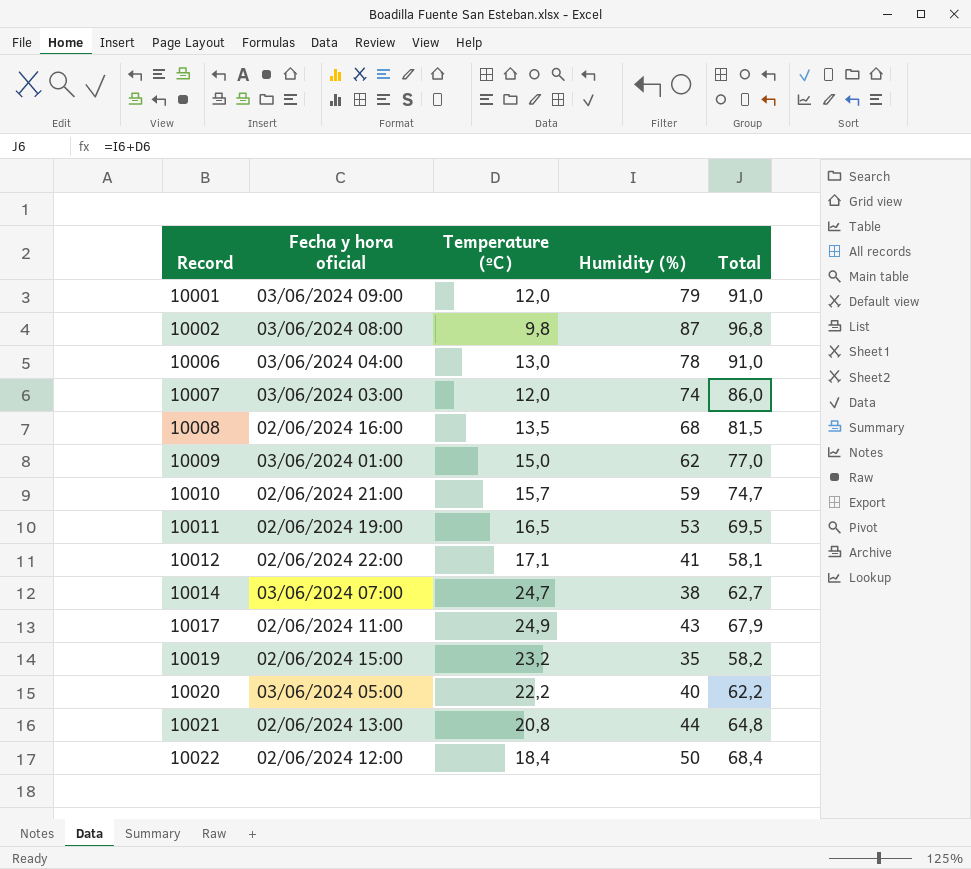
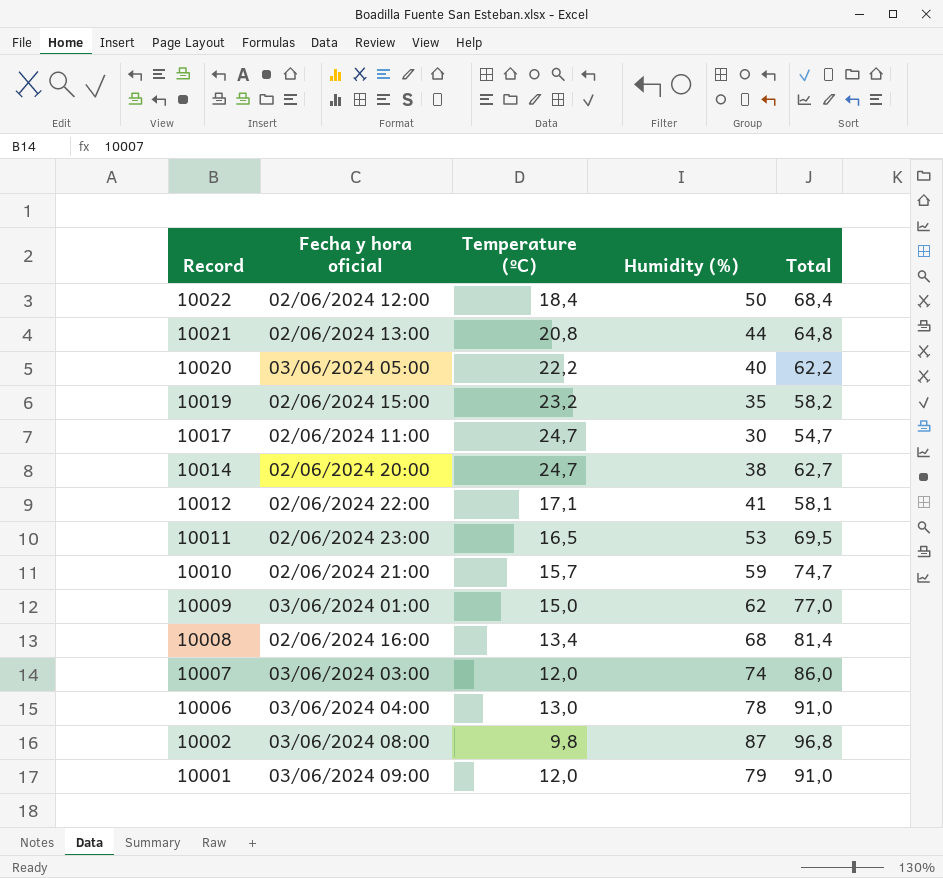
row order: Record ascending -> Record descending
10017 | Temperature (ºC): 24,9 -> 24,7
10017 | Humidity (%): 43 -> 30
10017 | Total: 67,9 -> 54,7
10014 | Fecha y hora oficial: 03/06/2024 07:00 -> 02/06/2024 20:00
10011 | Fecha y hora oficial: 02/06/2024 19:00 -> 02/06/2024 23:00
10008 | Temperature (ºC): 13,5 -> 13,4
10008 | Total: 81,5 -> 81,4

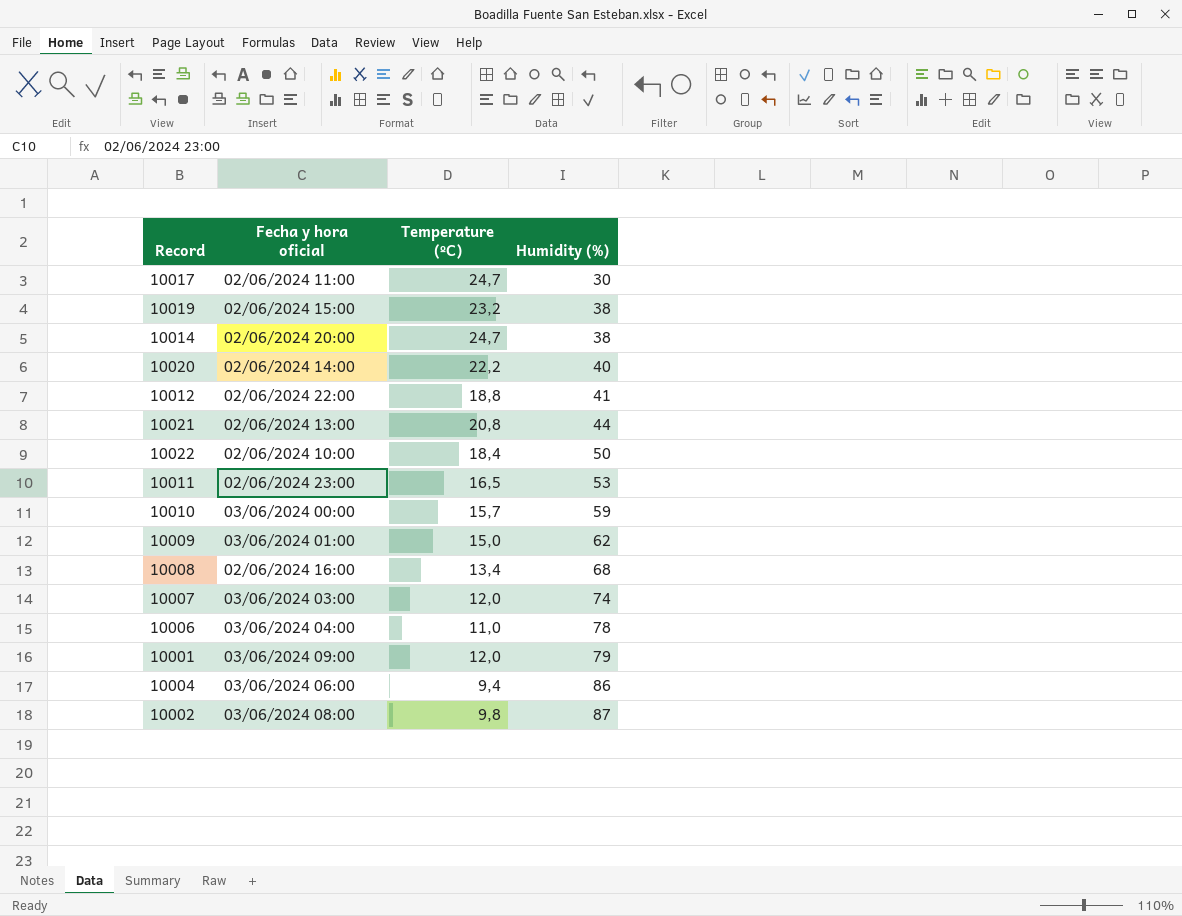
row order: Record descending -> Humidity (%) ascending
column Total | formula: [Temperature (ºC)] + [Humidity (%)] -> none
10019 | Humidity (%): 35 -> 38
10020 | Fecha y hora oficial: 03/06/2024 05:00 -> 02/06/2024 14:00
10012 | Temperature (ºC): 17,1 -> 18,8
10022 | Fecha y hora oficial: 02/06/2024 12:00 -> 02/06/2024 10:00
10010 | Fecha y hora oficial: 02/06/2024 21:00 -> 03/06/2024 00:00
10006 | Temperature (ºC): 13,0 -> 11,0
row 10004: none -> 03/06/2024 06:00 | 9,4 | 86

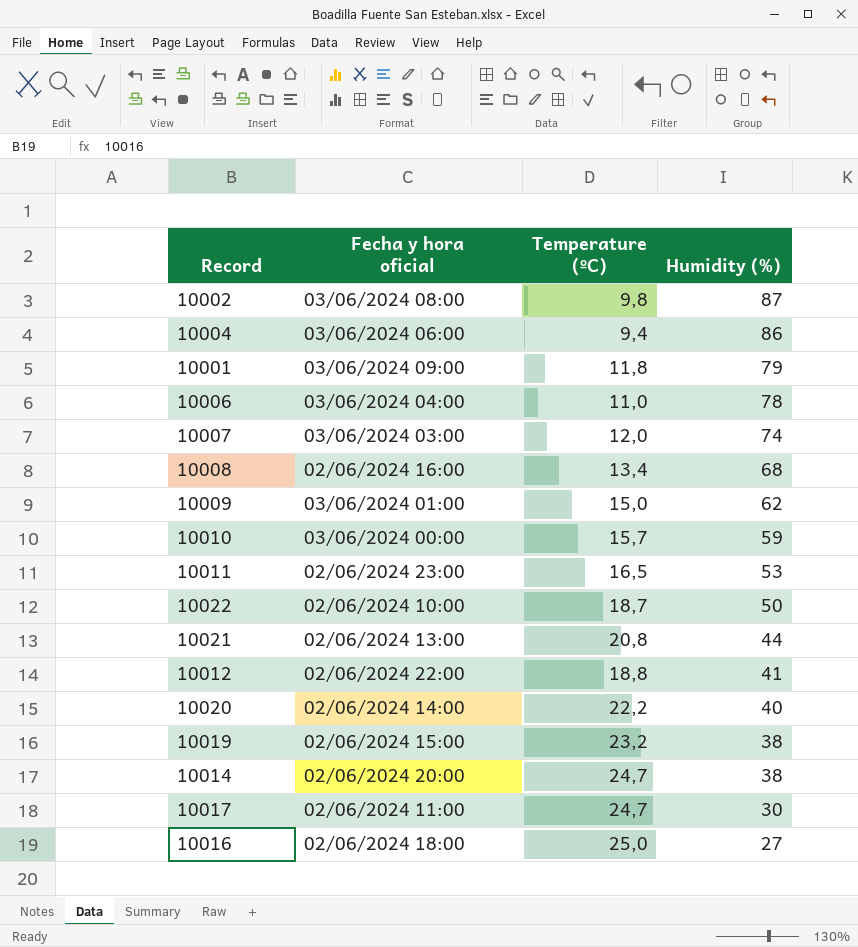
row order: Humidity (%) ascending -> Humidity (%) descending
10001 | Temperature (ºC): 12,0 -> 11,8
10022 | Temperature (ºC): 18,4 -> 18,7
row 10016: none -> 02/06/2024 18:00 | 25,0 | 27

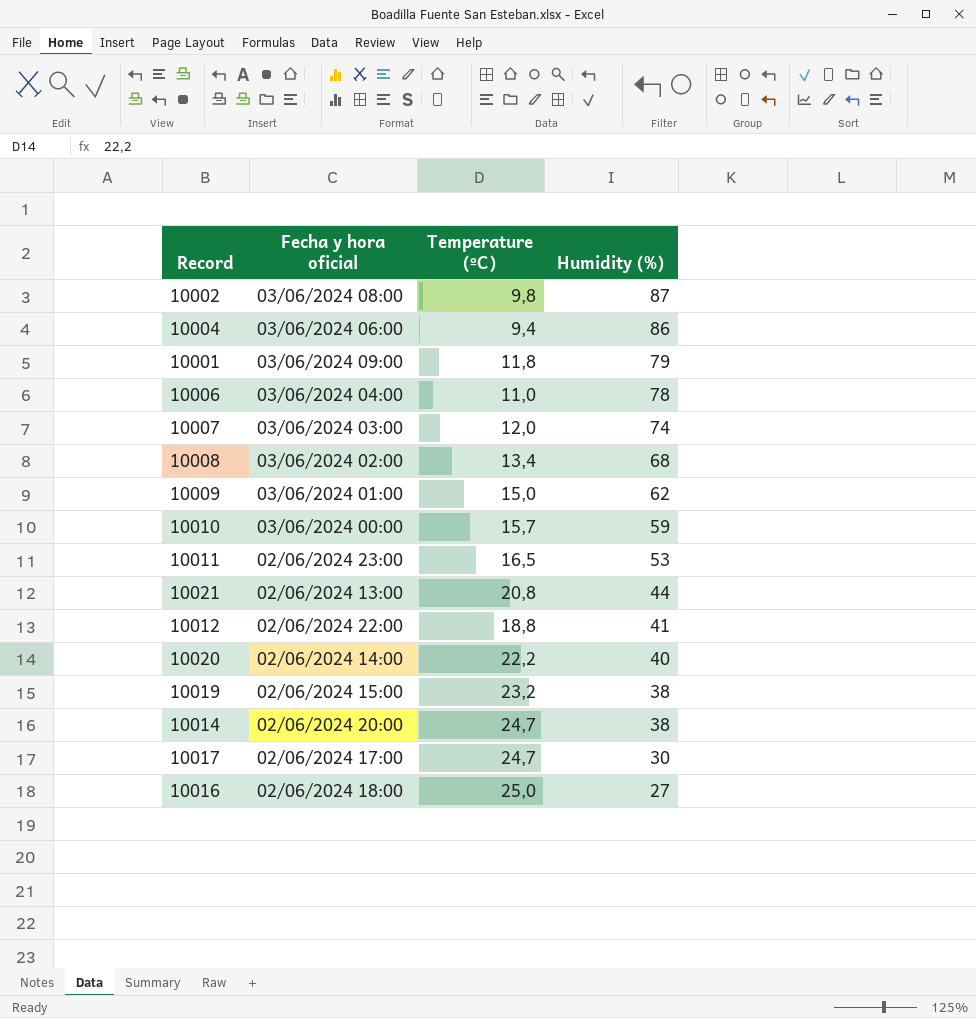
row 10022: 02/06/2024 10:00 | 18,7 | 50 -> none
10008 | Fecha y hora oficial: 02/06/2024 16:00 -> 03/06/2024 02:00
10017 | Fecha y hora oficial: 02/06/2024 11:00 -> 02/06/2024 17:00

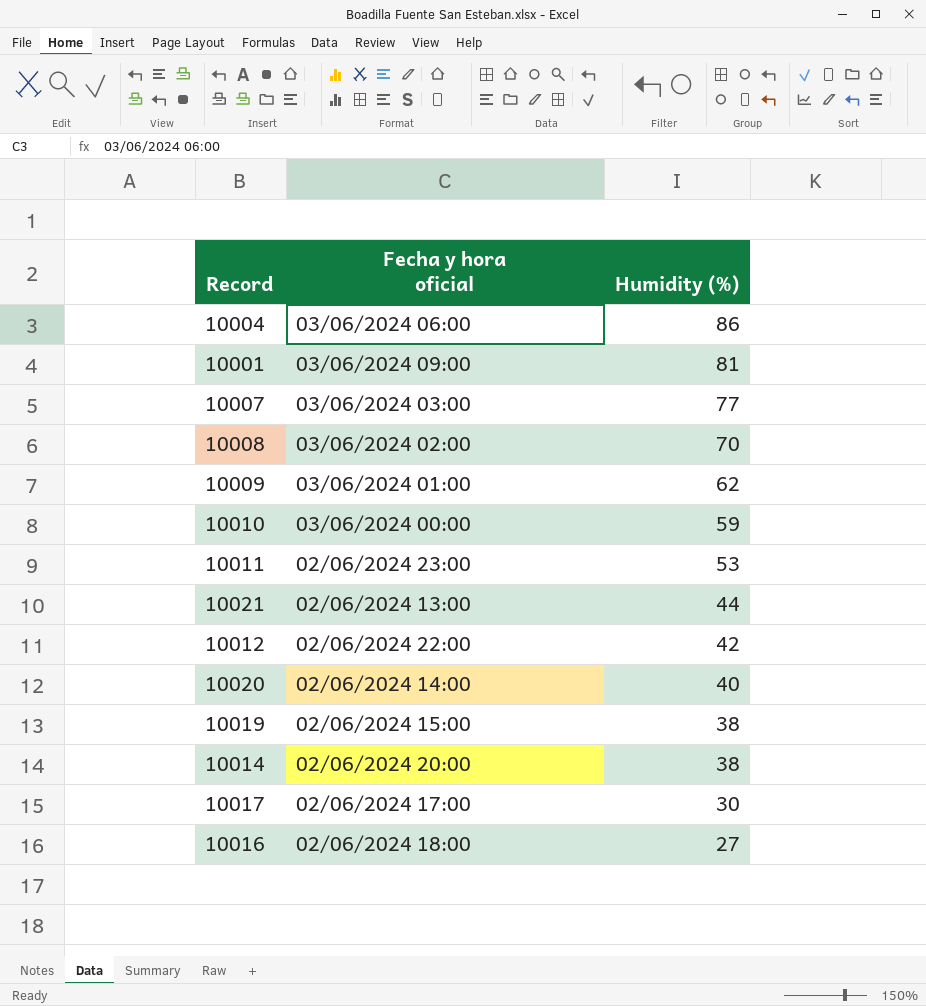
column Temperature (ºC) | position: 3 -> none
row 10002: 03/06/2024 08:00 | 9,8 | 87 -> none
row 10006: 03/06/2024 04:00 | 11,0 | 78 -> none
10001 | Humidity (%): 79 -> 81
10007 | Humidity (%): 74 -> 77
10008 | Humidity (%): 68 -> 70
10012 | Humidity (%): 41 -> 42

